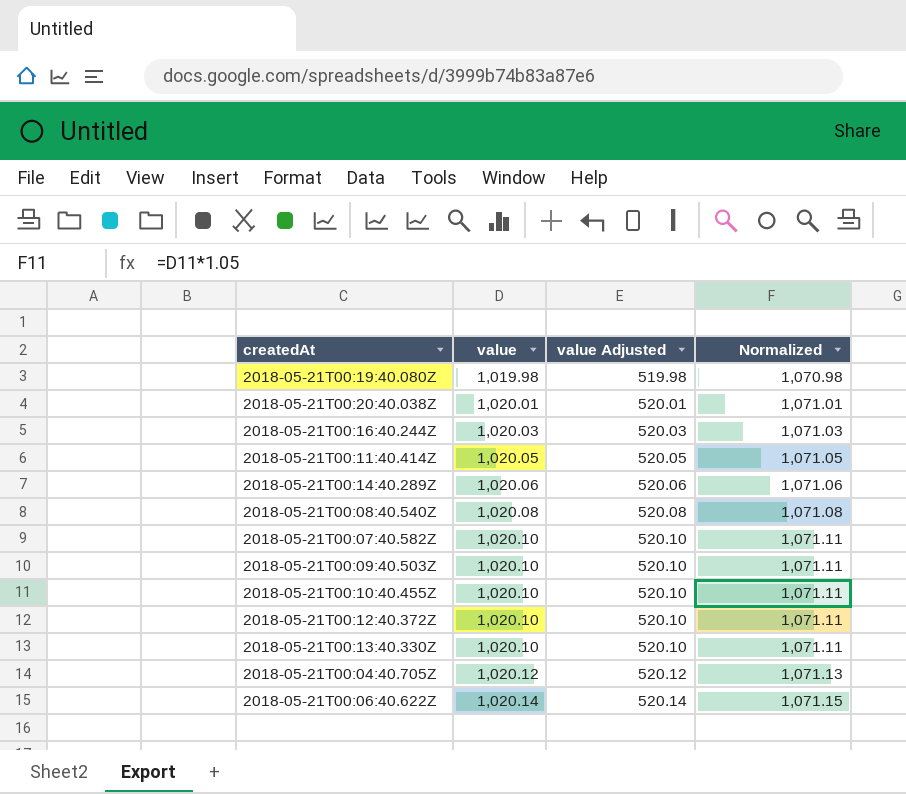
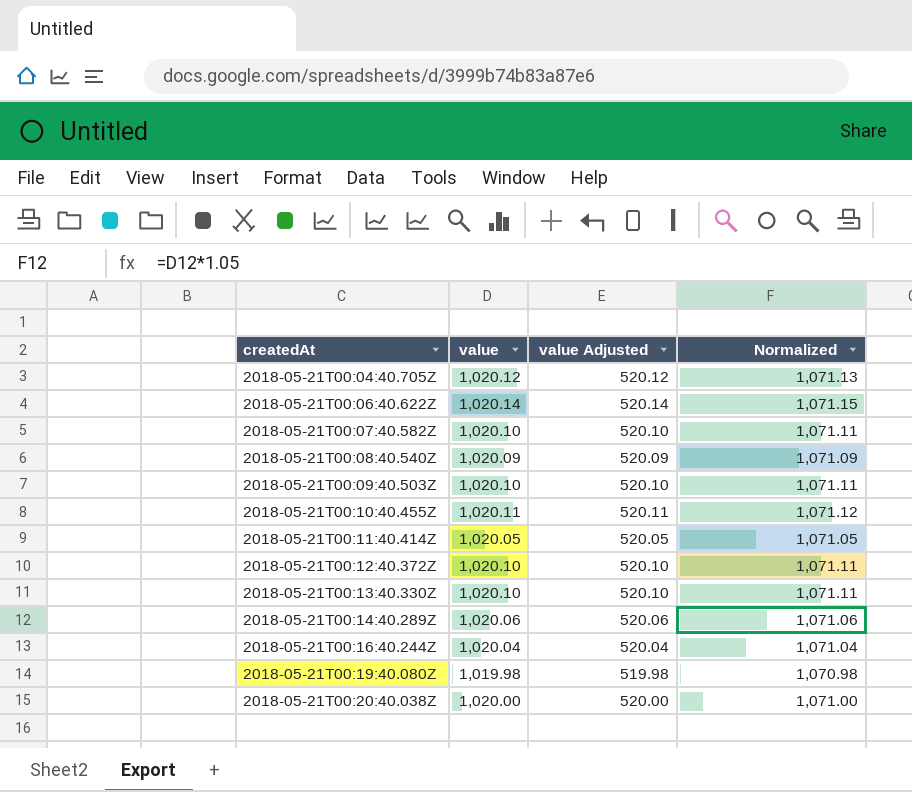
row order: value ascending -> createdAt ascending
2018-05-21T00:08:40.540Z | value: 1,020.08 -> 1,020.09
2018-05-21T00:08:40.540Z | value Adjusted: 520.08 -> 520.09
2018-05-21T00:08:40.540Z | Normalized: 1,071.08 -> 1,071.09
2018-05-21T00:10:40.455Z | value: 1,020.10 -> 1,020.11
2018-05-21T00:10:40.455Z | value Adjusted: 520.10 -> 520.11
2018-05-21T00:10:40.455Z | Normalized: 1,071.11 -> 1,071.12
2018-05-21T00:16:40.244Z | value: 1,020.03 -> 1,020.04
2018-05-21T00:16:40.244Z | value Adjusted: 520.03 -> 520.04
2018-05-21T00:16:40.244Z | Normalized: 1,071.03 -> 1,071.04
2018-05-21T00:20:40.038Z | value: 1,020.01 -> 1,020.00
2018-05-21T00:20:40.038Z | value Adjusted: 520.01 -> 520.00
2018-05-21T00:20:40.038Z | Normalized: 1,071.01 -> 1,071.00

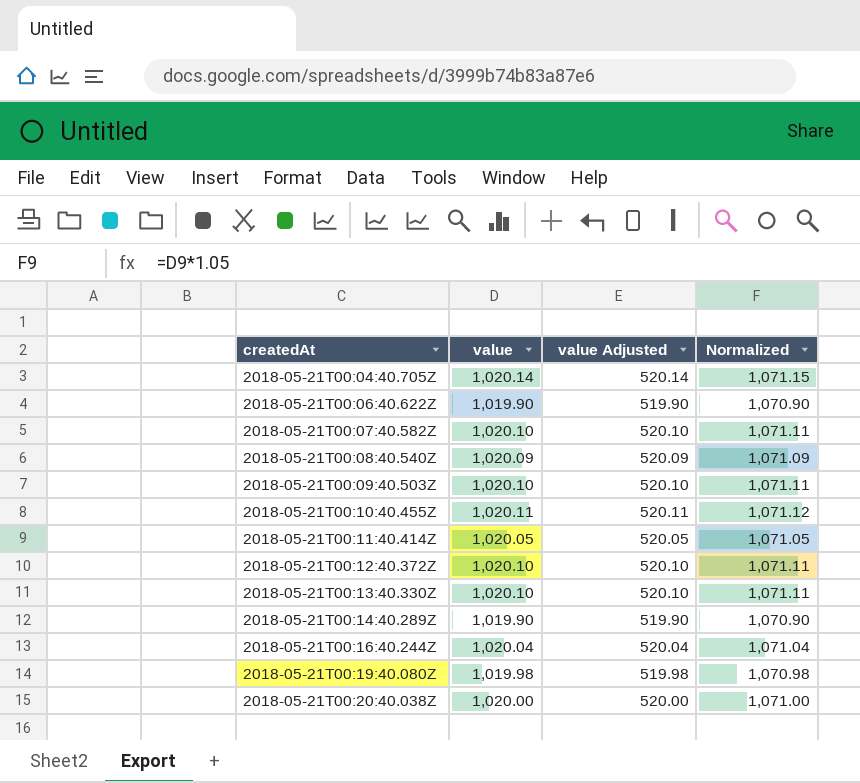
2018-05-21T00:04:40.705Z | value: 1,020.12 -> 1,020.14
2018-05-21T00:04:40.705Z | value Adjusted: 520.12 -> 520.14
2018-05-21T00:04:40.705Z | Normalized: 1,071.13 -> 1,071.15
2018-05-21T00:06:40.622Z | value: 1,020.14 -> 1,019.90
2018-05-21T00:06:40.622Z | value Adjusted: 520.14 -> 519.90
2018-05-21T00:06:40.622Z | Normalized: 1,071.15 -> 1,070.90
2018-05-21T00:14:40.289Z | value: 1,020.06 -> 1,019.90
2018-05-21T00:14:40.289Z | value Adjusted: 520.06 -> 519.90
2018-05-21T00:14:40.289Z | Normalized: 1,071.06 -> 1,070.90

